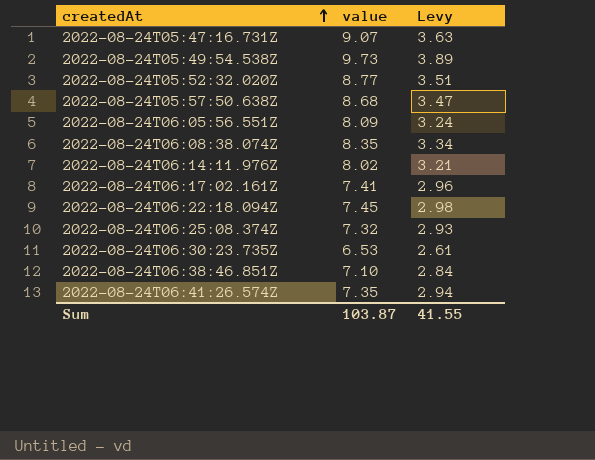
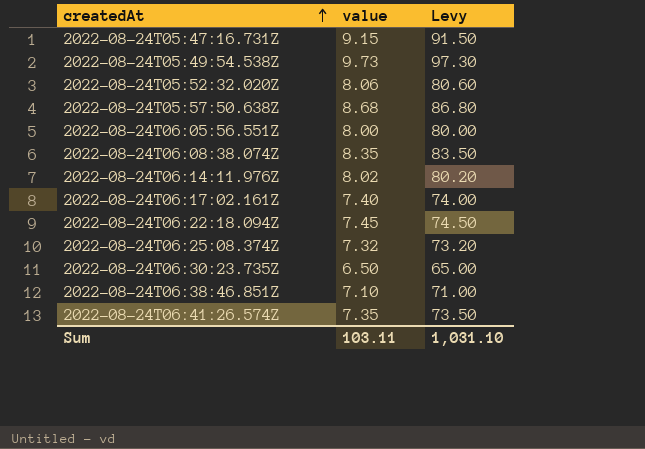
column Levy | formula: [value] * 0.4 -> [value] * 10
2022-08-24T05:47:16.731Z | value: 9.07 -> 9.15
2022-08-24T05:52:32.020Z | value: 8.77 -> 8.06
2022-08-24T06:05:56.551Z | value: 8.09 -> 8.00
2022-08-24T06:17:02.161Z | value: 7.41 -> 7.40
2022-08-24T06:30:23.735Z | value: 6.53 -> 6.50
Sum | value: 103.87 -> 103.11
Sum | Levy: 41.55 -> 1,031.10

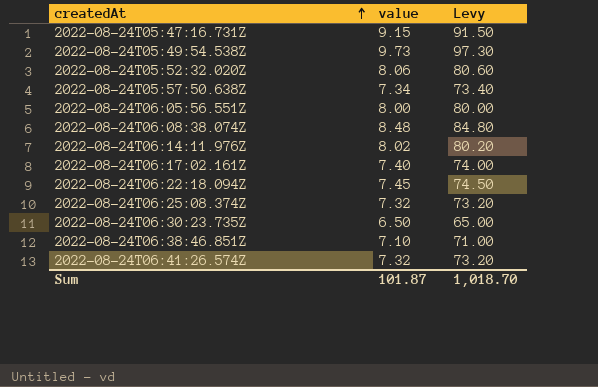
2022-08-24T05:57:50.638Z | value: 8.68 -> 7.34
2022-08-24T05:57:50.638Z | Levy: 86.80 -> 73.40
2022-08-24T06:08:38.074Z | value: 8.35 -> 8.48
2022-08-24T06:08:38.074Z | Levy: 83.50 -> 84.80
2022-08-24T06:41:26.574Z | value: 7.35 -> 7.32
2022-08-24T06:41:26.574Z | Levy: 73.50 -> 73.20
Sum | value: 103.11 -> 101.87
Sum | Levy: 1,031.10 -> 1,018.70

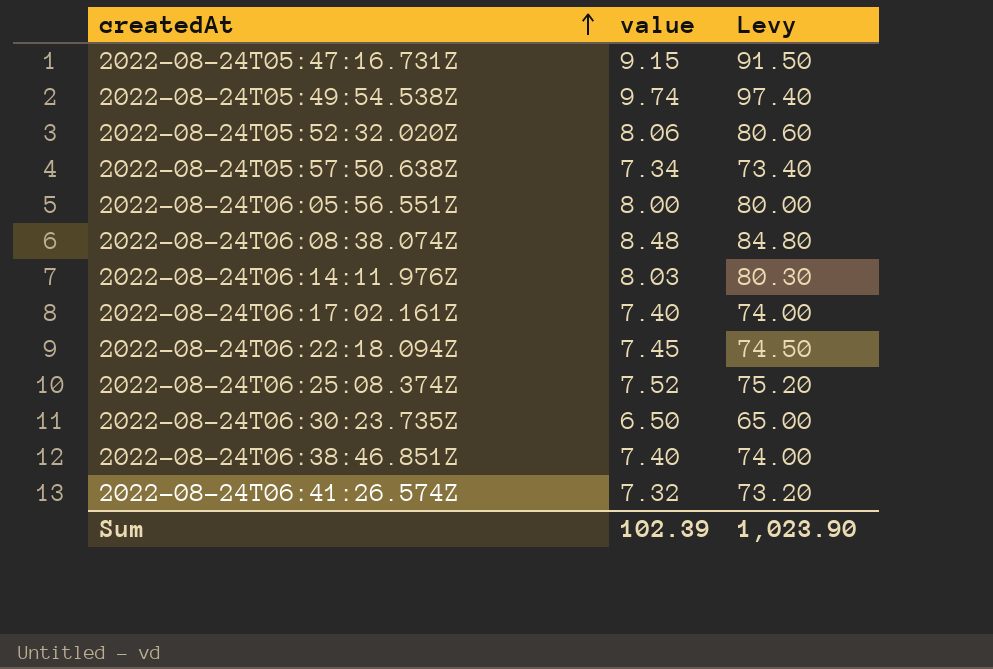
2022-08-24T05:49:54.538Z | value: 9.73 -> 9.74
2022-08-24T05:49:54.538Z | Levy: 97.30 -> 97.40
2022-08-24T06:14:11.976Z | value: 8.02 -> 8.03
2022-08-24T06:14:11.976Z | Levy: 80.20 -> 80.30
2022-08-24T06:25:08.374Z | value: 7.32 -> 7.52
2022-08-24T06:25:08.374Z | Levy: 73.20 -> 75.20
2022-08-24T06:38:46.851Z | value: 7.10 -> 7.40
2022-08-24T06:38:46.851Z | Levy: 71.00 -> 74.00
Sum | value: 101.87 -> 102.39
Sum | Levy: 1,018.70 -> 1,023.90

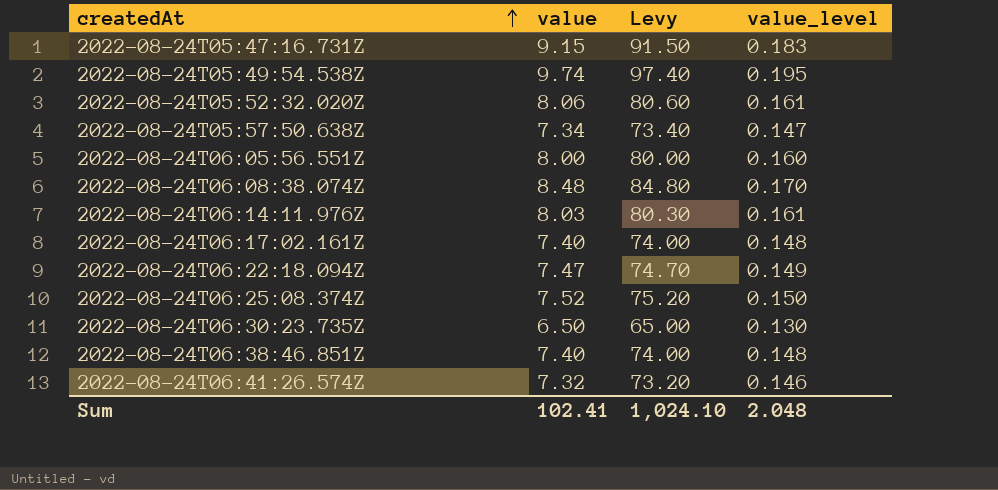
column value_level | formula: none -> [value] * 0.02
2022-08-24T06:22:18.094Z | value: 7.45 -> 7.47
2022-08-24T06:22:18.094Z | Levy: 74.50 -> 74.70
Sum | value: 102.39 -> 102.41
Sum | Levy: 1,023.90 -> 1,024.10

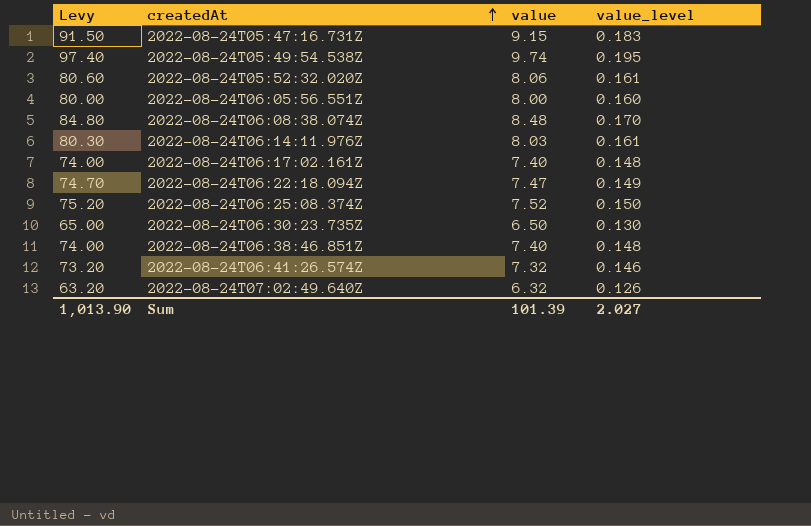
column Levy | position: 3 -> 1
row 2022-08-24T05:57:50.638Z: 7.34 | 73.40 | 0.147 -> none
row 2022-08-24T07:02:49.640Z: none -> 63.20 | 6.32 | 0.126
Sum | Levy: 1,024.10 -> 1,013.90
Sum | value: 102.41 -> 101.39
Sum | value_level: 2.048 -> 2.027

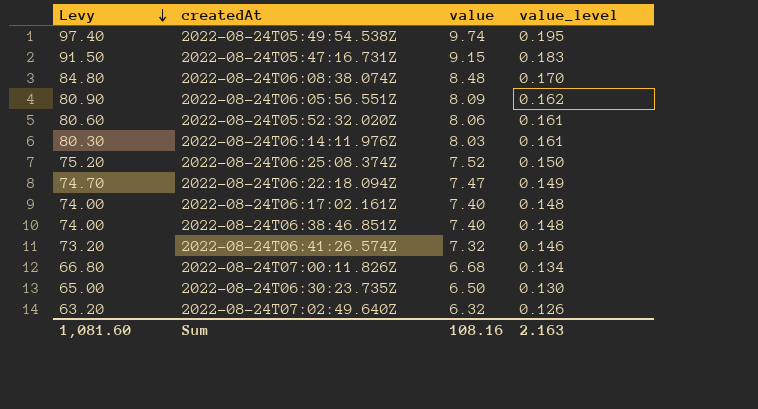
row order: createdAt ascending -> Levy descending
2022-08-24T06:05:56.551Z | Levy: 80.00 -> 80.90
2022-08-24T06:05:56.551Z | value: 8.00 -> 8.09
2022-08-24T06:05:56.551Z | value_level: 0.160 -> 0.162
row 2022-08-24T07:00:11.826Z: none -> 66.80 | 6.68 | 0.134
Sum | Levy: 1,013.90 -> 1,081.60
Sum | value: 101.39 -> 108.16
Sum | value_level: 2.027 -> 2.163

